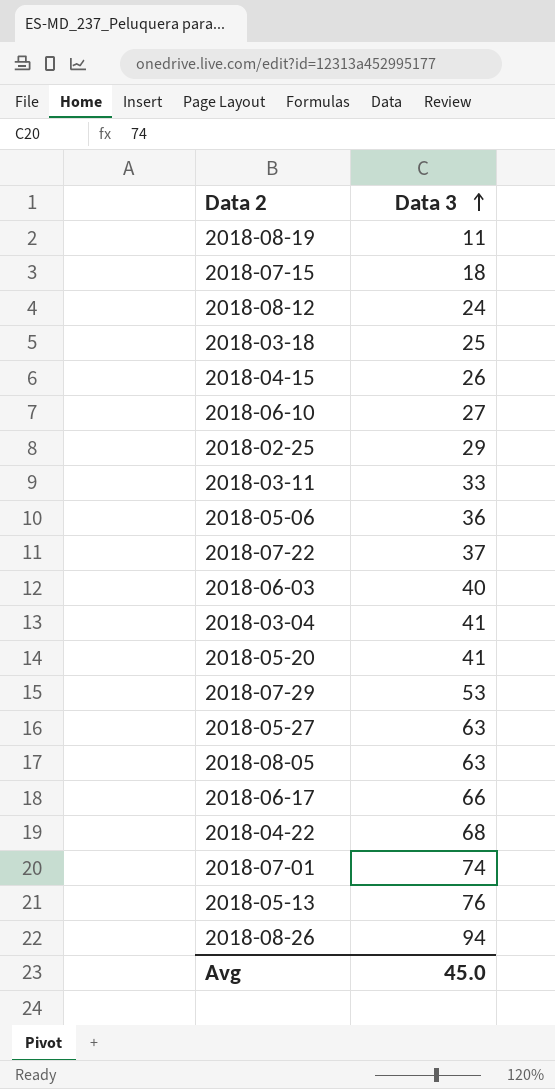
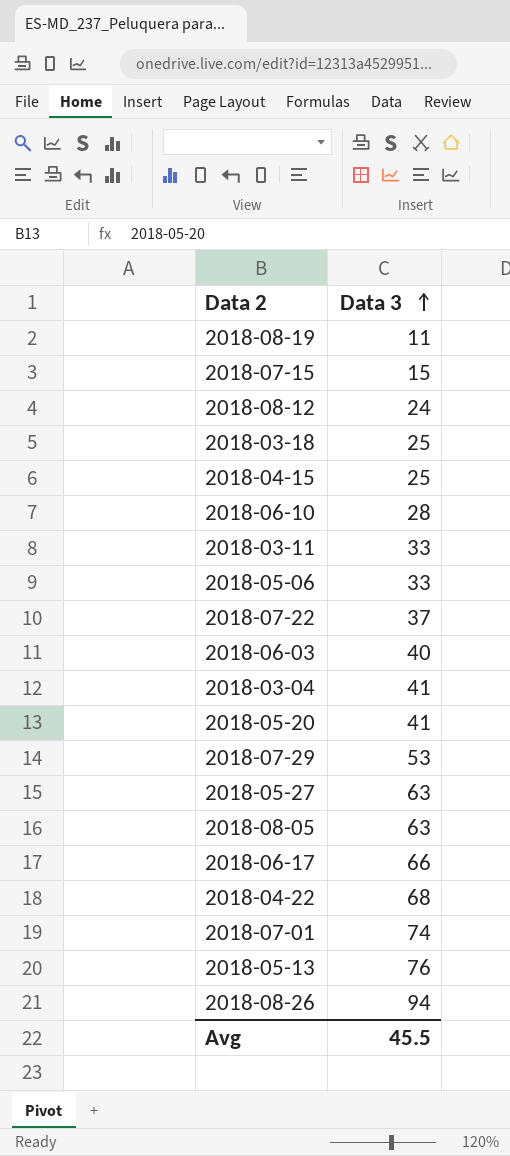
row 2018-02-25: 29 -> none
2018-07-15 | Data 3: 18 -> 15
2018-04-15 | Data 3: 26 -> 25
2018-06-10 | Data 3: 27 -> 28
2018-05-06 | Data 3: 36 -> 33
Avg | Data 3: 45.0 -> 45.5

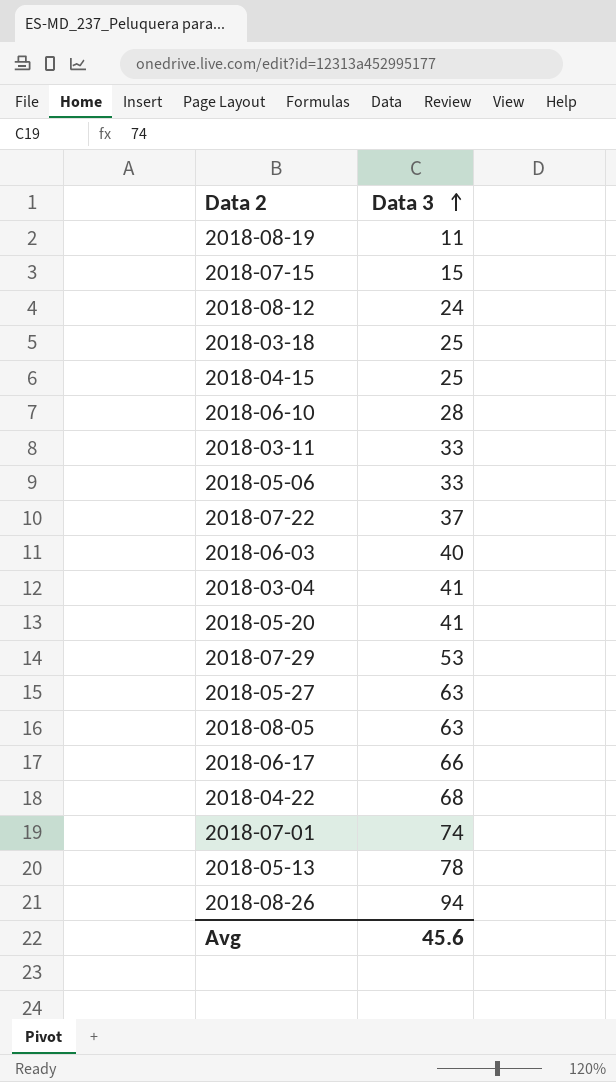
2018-05-13 | Data 3: 76 -> 78
Avg | Data 3: 45.5 -> 45.6

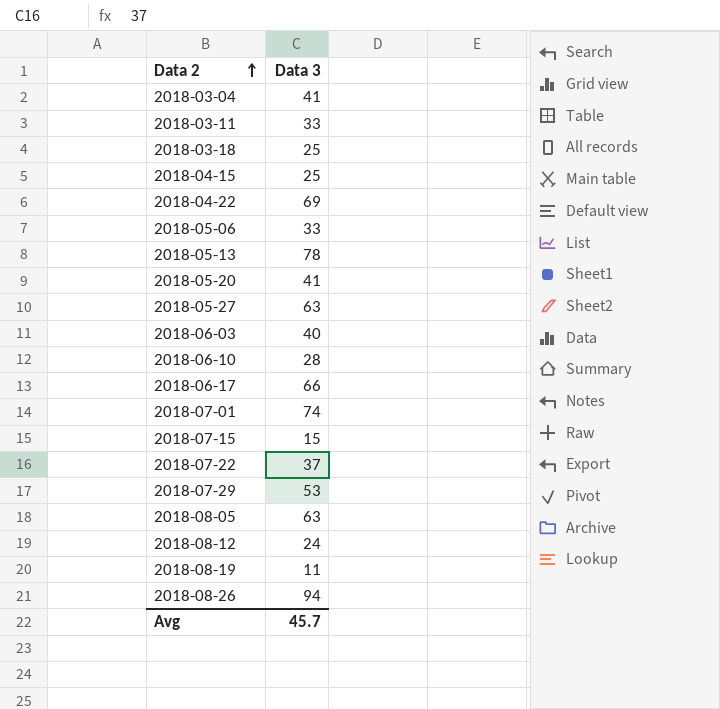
row order: Data 3 ascending -> Data 2 ascending
2018-04-22 | Data 3: 68 -> 69
Avg | Data 3: 45.6 -> 45.7

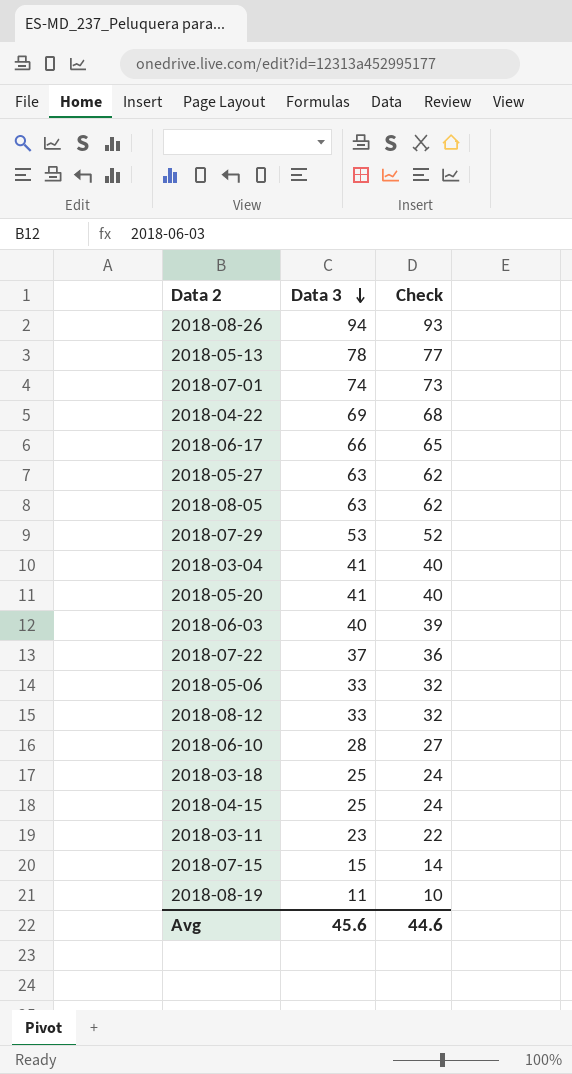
row order: Data 2 ascending -> Data 3 descending
column Check | formula: none -> [Data 3] - 1
2018-08-12 | Data 3: 24 -> 33
2018-03-11 | Data 3: 33 -> 23
Avg | Data 3: 45.7 -> 45.6

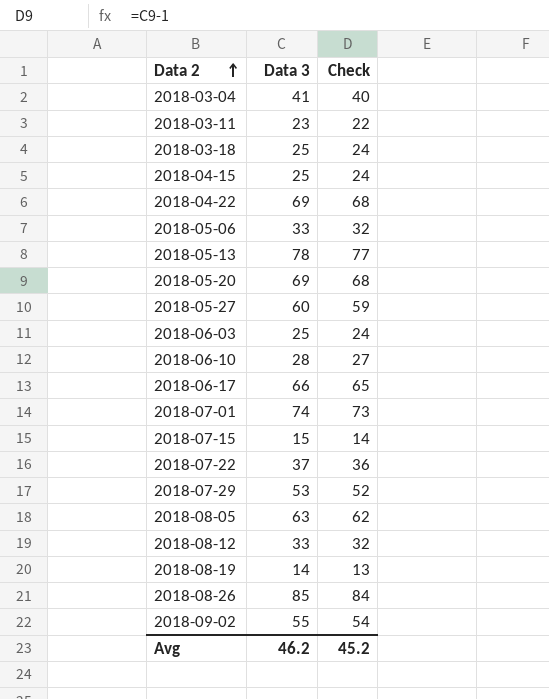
row order: Data 3 descending -> Data 2 ascending
2018-05-20 | Data 3: 41 -> 69
2018-05-20 | Check: 40 -> 68
2018-05-27 | Data 3: 63 -> 60
2018-05-27 | Check: 62 -> 59
2018-06-03 | Data 3: 40 -> 25
2018-06-03 | Check: 39 -> 24
2018-08-19 | Data 3: 11 -> 14
2018-08-19 | Check: 10 -> 13
2018-08-26 | Data 3: 94 -> 85
2018-08-26 | Check: 93 -> 84
row 2018-09-02: none -> 55 | 54
Avg | Data 3: 45.6 -> 46.2
Avg | Check: 44.6 -> 45.2

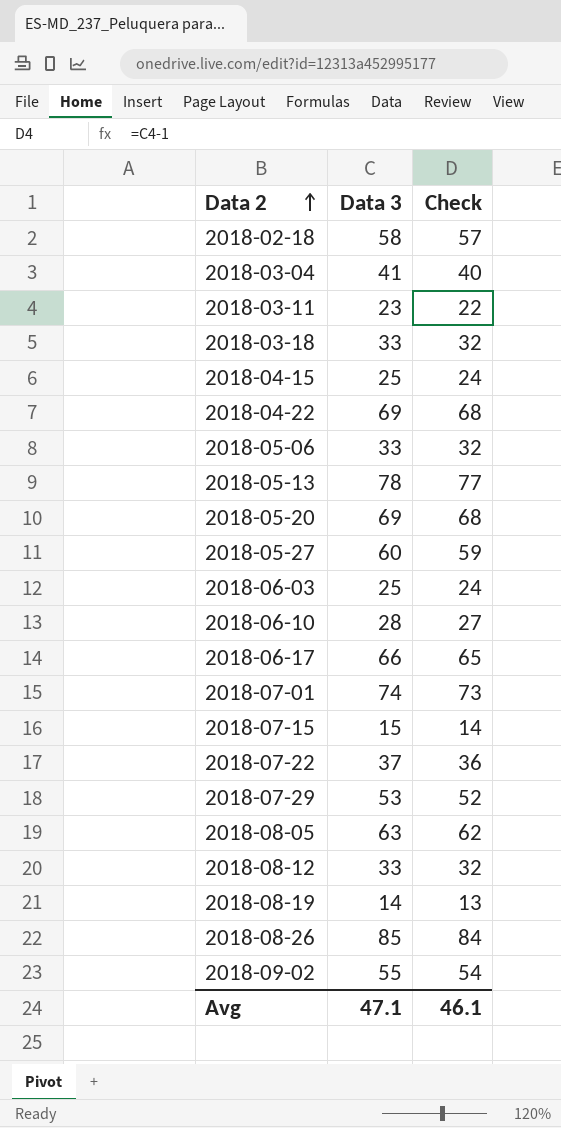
row 2018-02-18: none -> 58 | 57
2018-03-18 | Data 3: 25 -> 33
2018-03-18 | Check: 24 -> 32
Avg | Data 3: 46.2 -> 47.1
Avg | Check: 45.2 -> 46.1

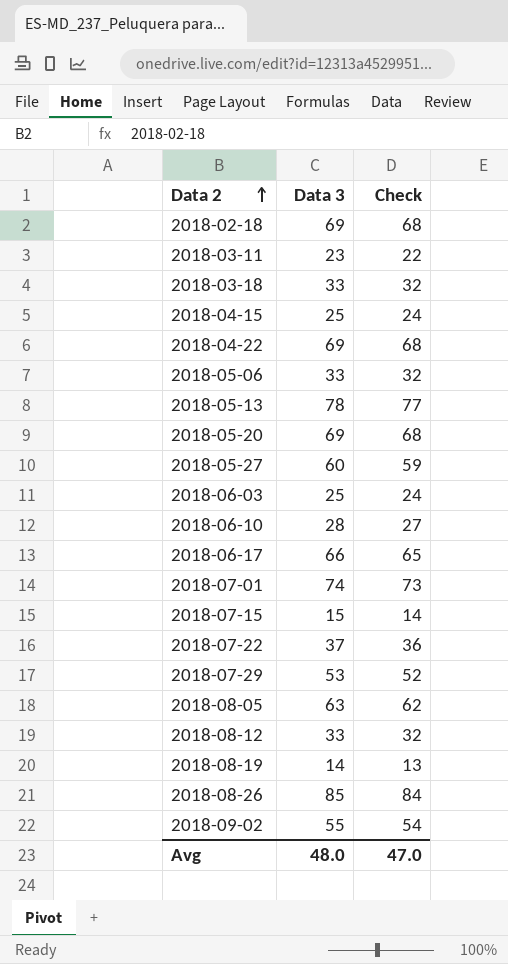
row 2018-03-04: 41 | 40 -> none
2018-02-18 | Data 3: 58 -> 69
2018-02-18 | Check: 57 -> 68
Avg | Data 3: 47.1 -> 48.0
Avg | Check: 46.1 -> 47.0

